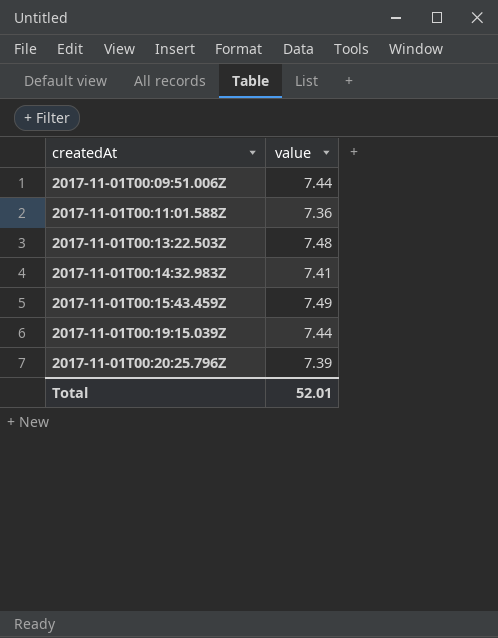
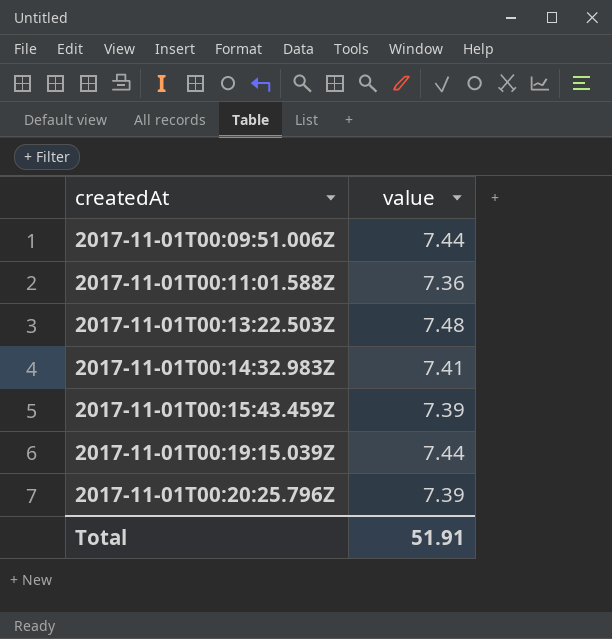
2017-11-01T00:15:43.459Z | value: 7.49 -> 7.39
Total | value: 52.01 -> 51.91

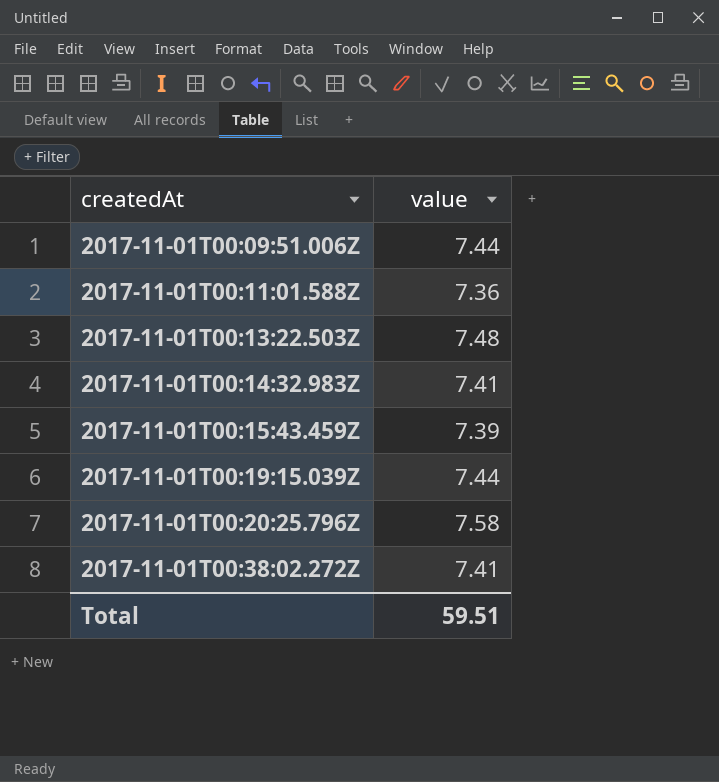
2017-11-01T00:20:25.796Z | value: 7.39 -> 7.58
row 2017-11-01T00:38:02.272Z: none -> 7.41
Total | value: 51.91 -> 59.51

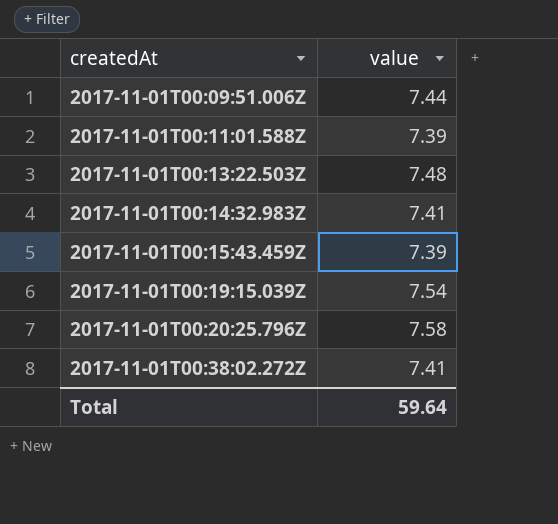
2017-11-01T00:11:01.588Z | value: 7.36 -> 7.39
2017-11-01T00:19:15.039Z | value: 7.44 -> 7.54
Total | value: 59.51 -> 59.64

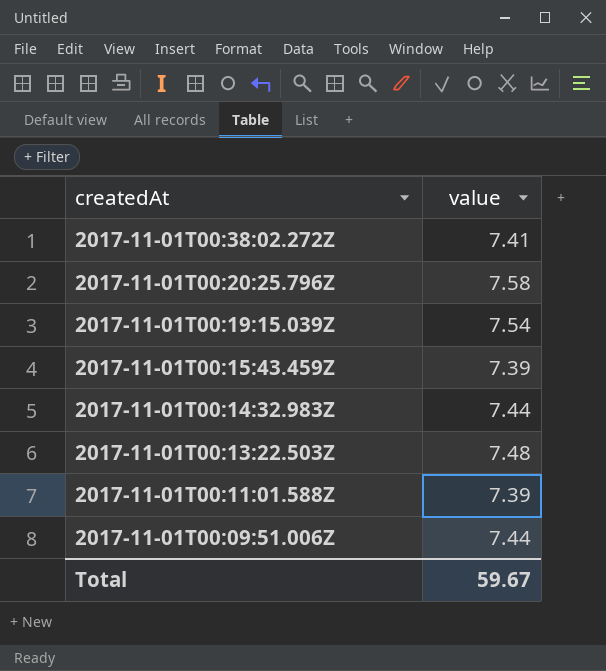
row order: createdAt ascending -> createdAt descending
2017-11-01T00:14:32.983Z | value: 7.41 -> 7.44
Total | value: 59.64 -> 59.67

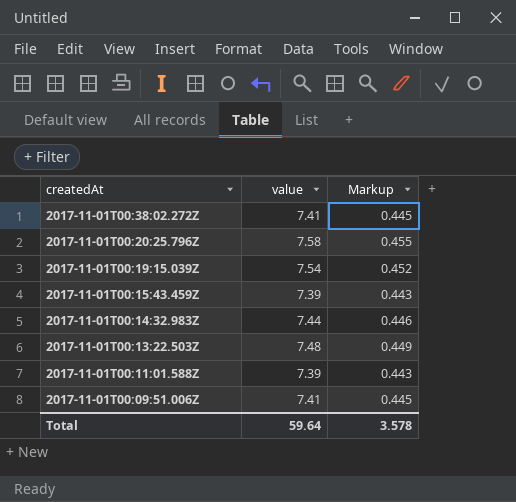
column Markup | formula: none -> [value] * 0.06
2017-11-01T00:09:51.006Z | value: 7.44 -> 7.41
Total | value: 59.67 -> 59.64

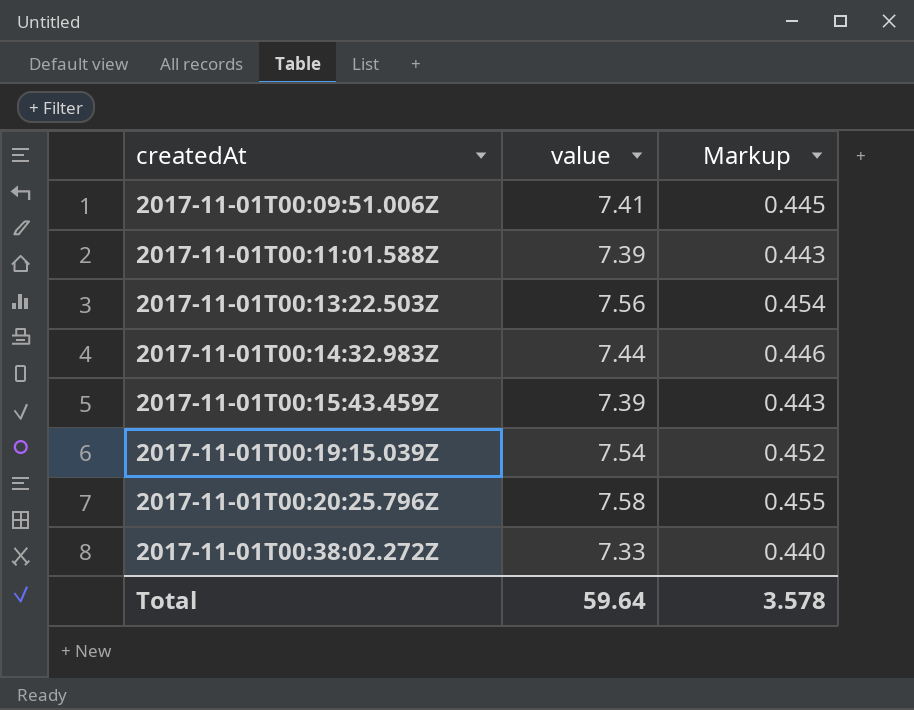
row order: createdAt descending -> createdAt ascending
2017-11-01T00:13:22.503Z | value: 7.48 -> 7.56
2017-11-01T00:13:22.503Z | Markup: 0.449 -> 0.454
2017-11-01T00:38:02.272Z | value: 7.41 -> 7.33
2017-11-01T00:38:02.272Z | Markup: 0.445 -> 0.440

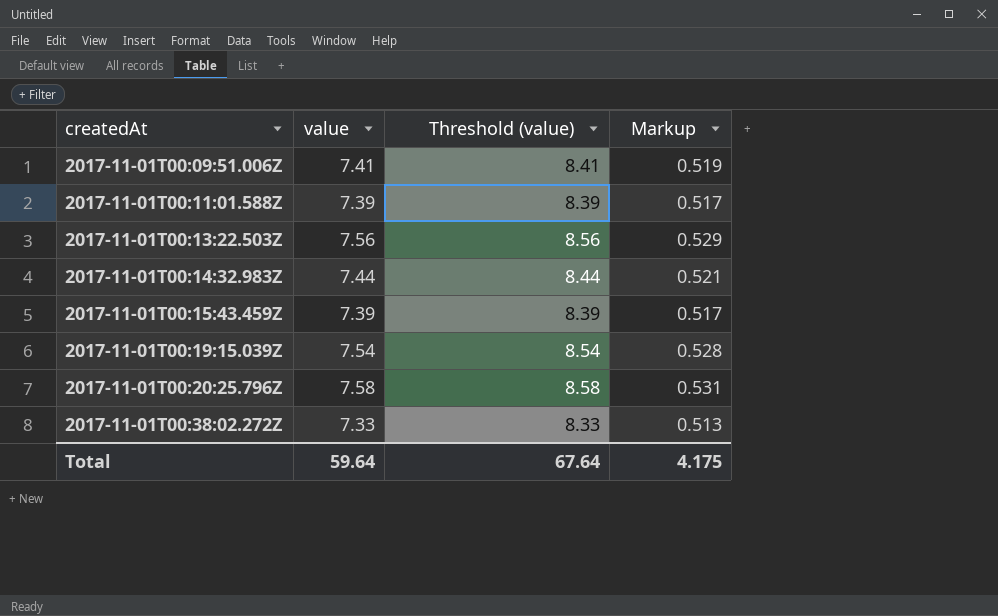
column Threshold (value) | formula: none -> [value] + 1
column Markup | formula: [value] * 0.06 -> [value] * 0.07
Total | Markup: 3.578 -> 4.175

